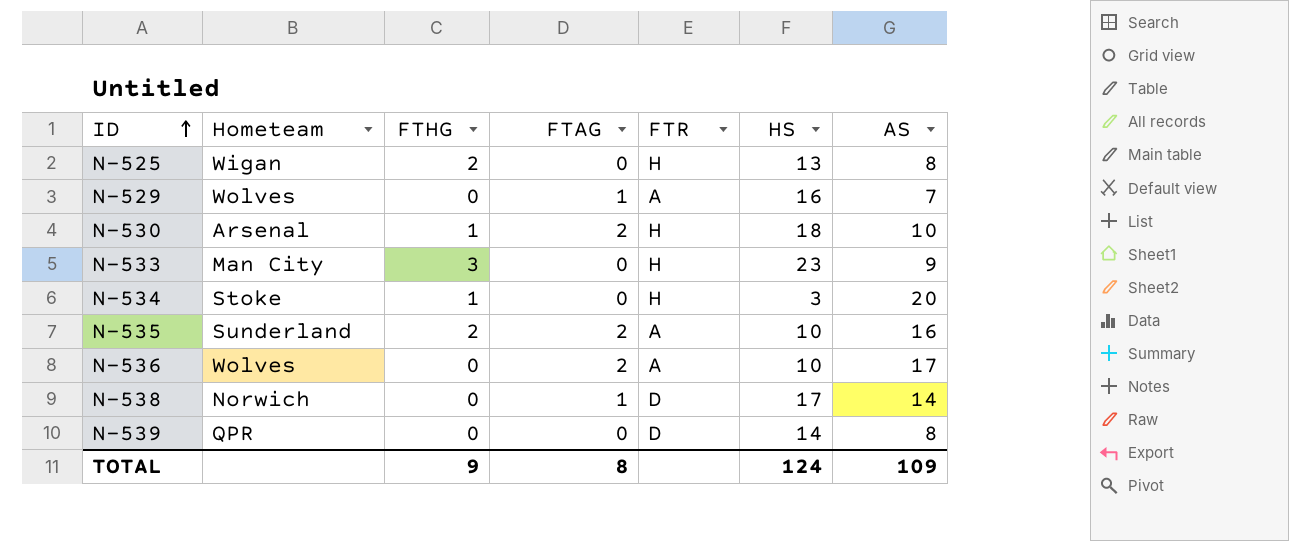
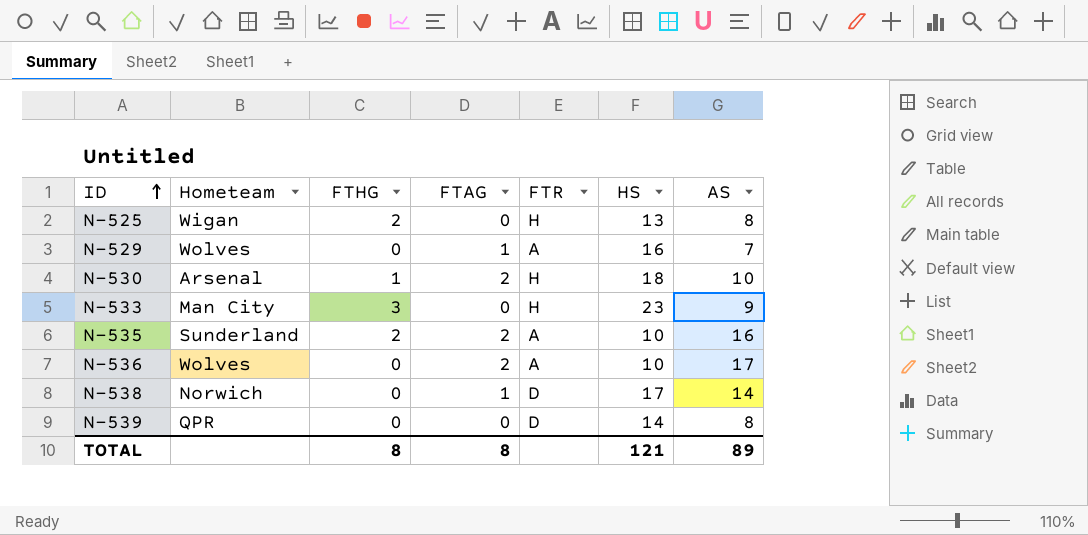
row N-534: Stoke | 1 | 0 | H | 3 | 20 -> none
TOTAL | FTHG: 9 -> 8
TOTAL | HS: 124 -> 121
TOTAL | AS: 109 -> 89

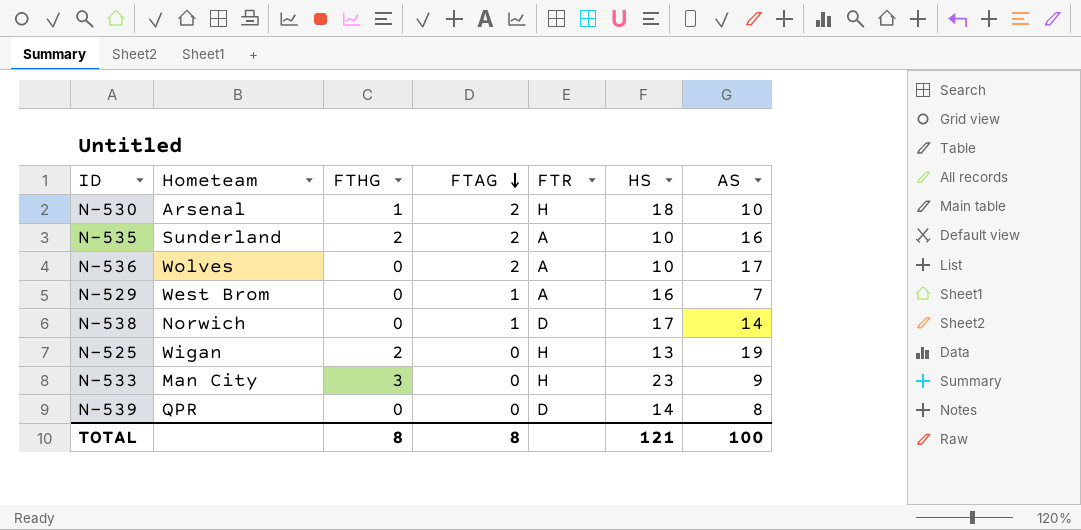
row order: ID ascending -> FTAG descending
N-529 | Hometeam: Wolves -> West Brom
N-525 | AS: 8 -> 19
TOTAL | AS: 89 -> 100

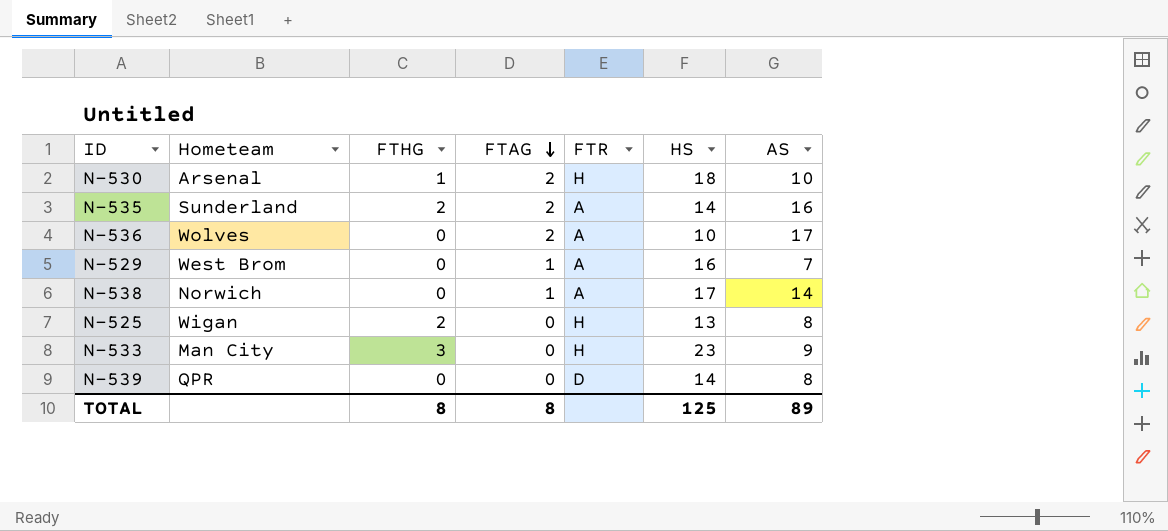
N-535 | HS: 10 -> 14
N-538 | FTR: D -> A
N-525 | AS: 19 -> 8
TOTAL | HS: 121 -> 125
TOTAL | AS: 100 -> 89

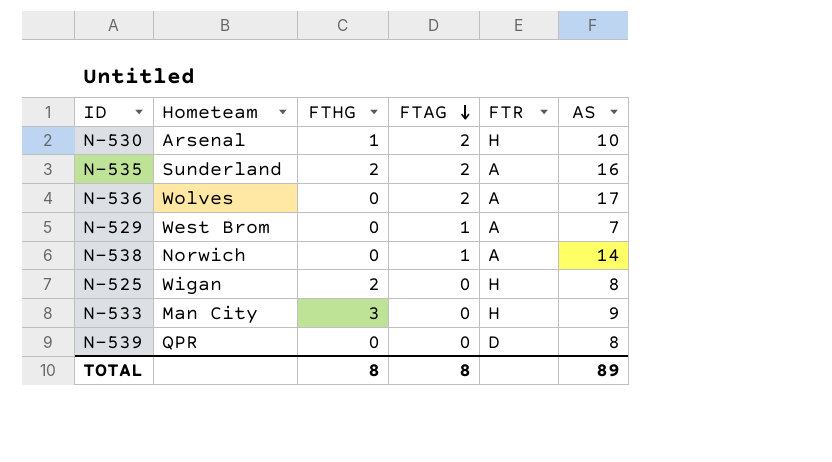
column HS | position: 6 -> none

